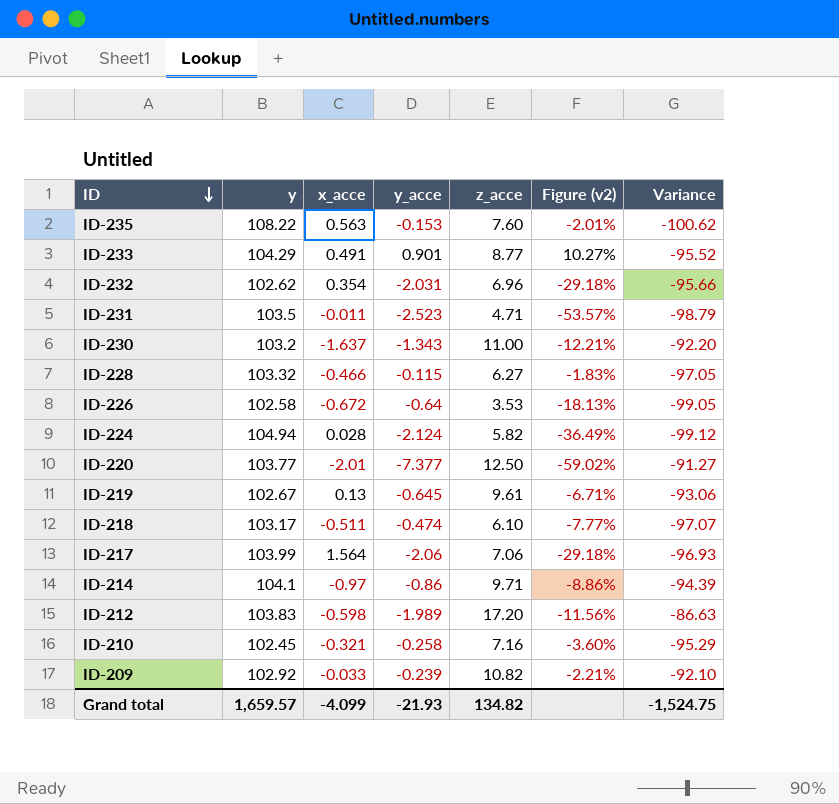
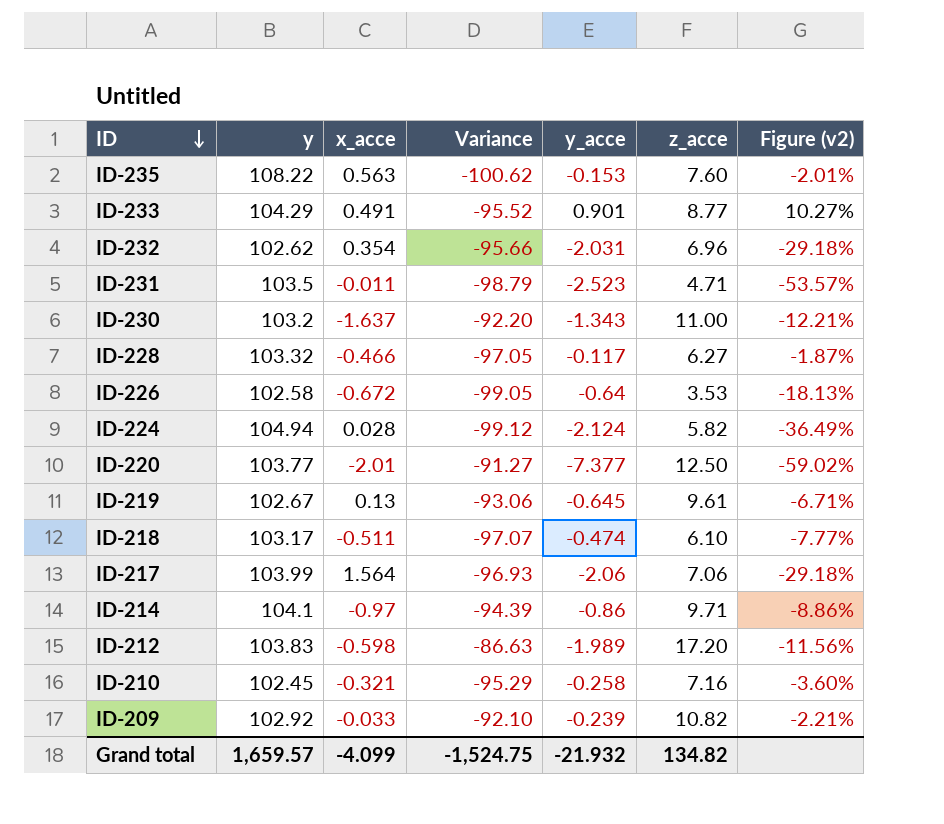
column Variance | position: 7 -> 4
ID-228 | y_acce: -0.115 -> -0.117
ID-228 | Figure (v2): -1.83% -> -1.87%
Grand total | y_acce: -21.93 -> -21.932

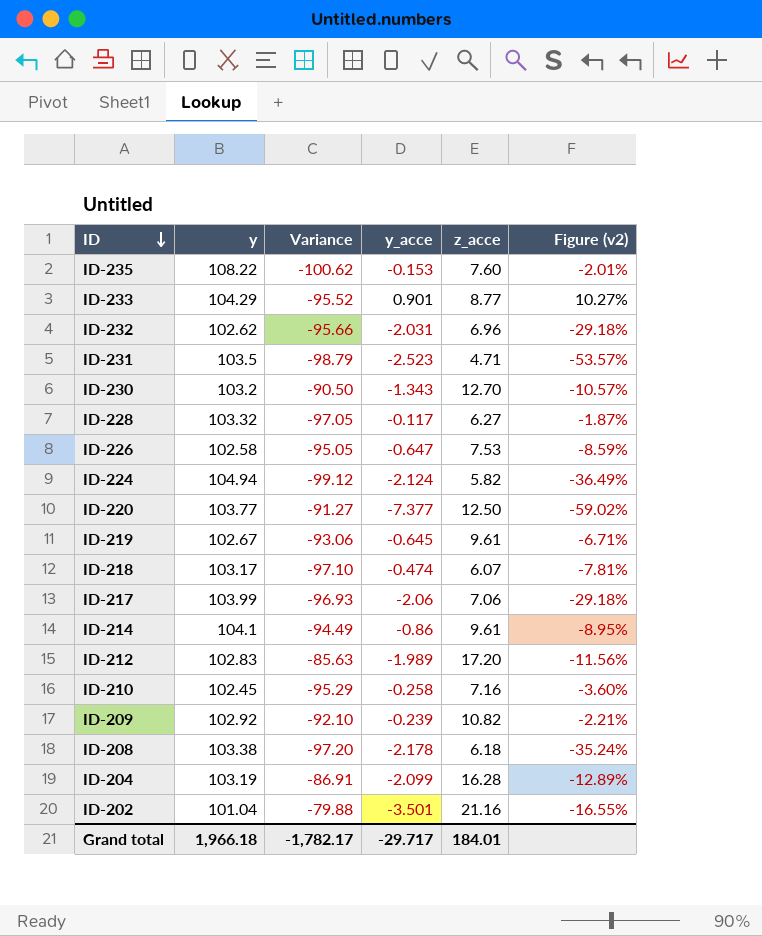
column x_acce | position: 3 -> none
ID-230 | Variance: -92.20 -> -90.50
ID-230 | z_acce: 11.00 -> 12.70
ID-230 | Figure (v2): -12.21% -> -10.57%
ID-226 | Variance: -99.05 -> -95.05
ID-226 | y_acce: -0.64 -> -0.647
ID-226 | z_acce: 3.53 -> 7.53
ID-226 | Figure (v2): -18.13% -> -8.59%
ID-218 | Variance: -97.07 -> -97.10
ID-218 | z_acce: 6.10 -> 6.07
ID-218 | Figure (v2): -7.77% -> -7.81%
ID-214 | Variance: -94.39 -> -94.49
ID-214 | z_acce: 9.71 -> 9.61
ID-214 | Figure (v2): -8.86% -> -8.95%
ID-212 | y: 103.83 -> 102.83
ID-212 | Variance: -86.63 -> -85.63
row ID-208: none -> 103.38 | -97.20 | -2.178 | 6.18 | -35.24%
row ID-204: none -> 103.19 | -86.91 | -2.099 | 16.28 | -12.89%
row ID-202: none -> 101.04 | -79.88 | -3.501 | 21.16 | -16.55%
Grand total | y: 1,659.57 -> 1,966.18
Grand total | Variance: -1,524.75 -> -1,782.17
Grand total | y_acce: -21.932 -> -29.717
Grand total | z_acce: 134.82 -> 184.01

